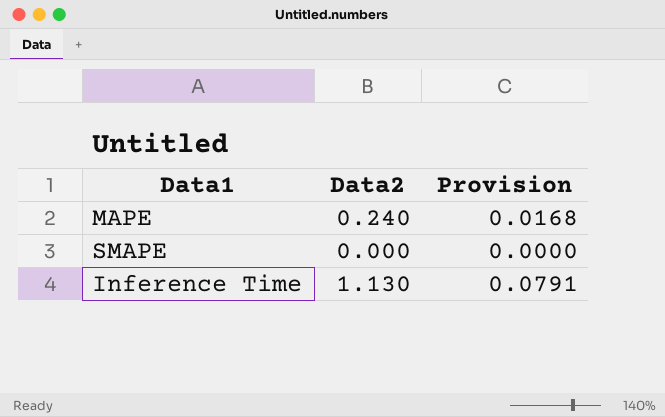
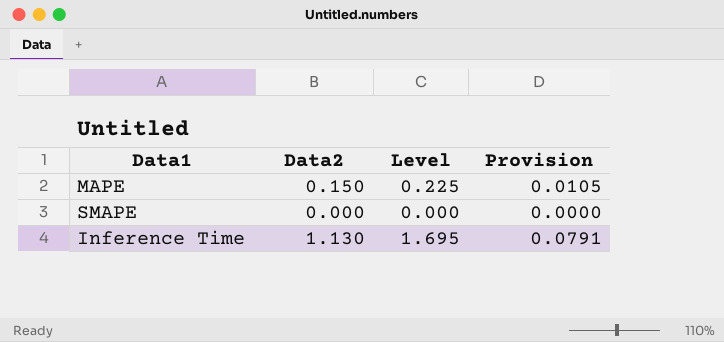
column Level | formula: none -> [Data2] * 1.5
MAPE | Data2: 0.240 -> 0.150
MAPE | Provision: 0.0168 -> 0.0105

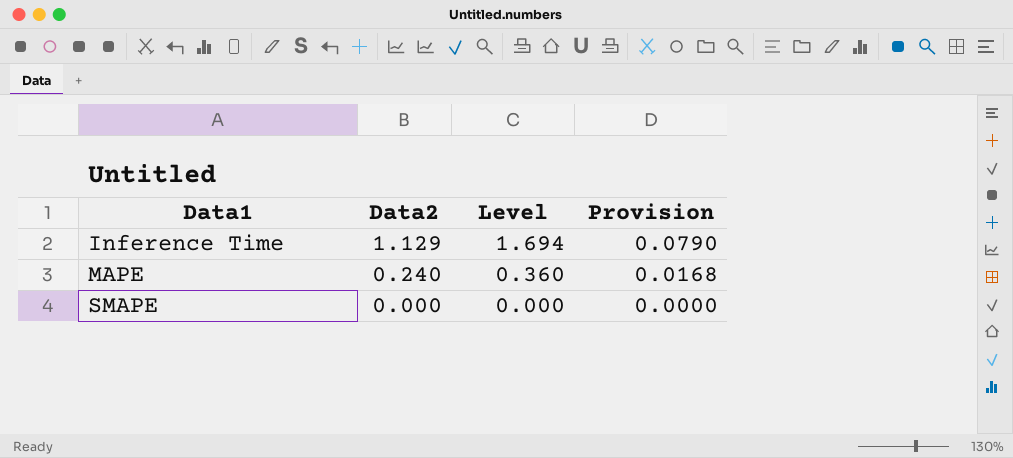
row order: none -> Data1 ascending
Inference Time | Data2: 1.130 -> 1.129
Inference Time | Level: 1.695 -> 1.694
Inference Time | Provision: 0.0791 -> 0.0790
MAPE | Data2: 0.150 -> 0.240
MAPE | Level: 0.225 -> 0.360
MAPE | Provision: 0.0105 -> 0.0168

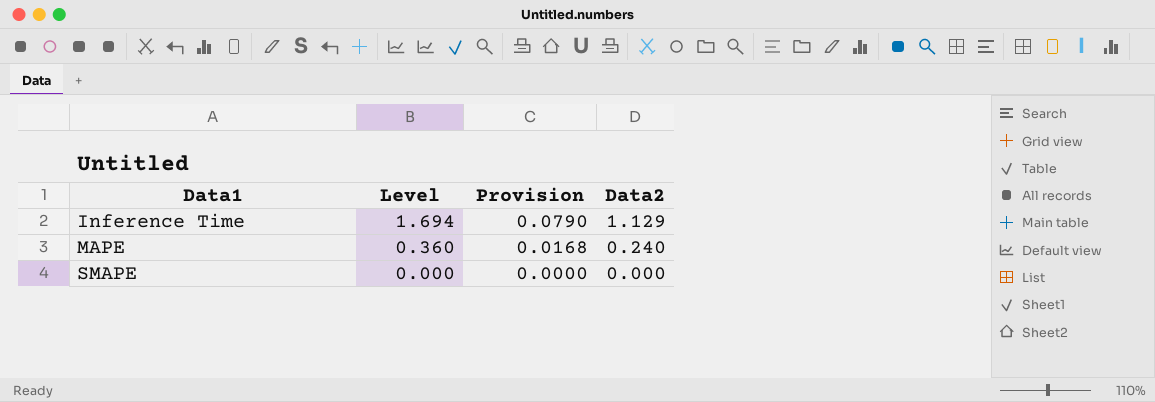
column Data2 | position: 2 -> 4

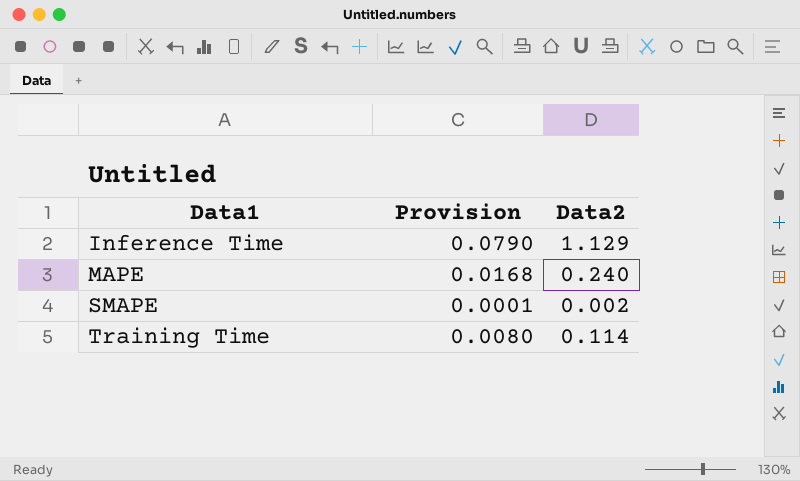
column Level | formula: [Data2] * 1.5 -> none
SMAPE | Provision: 0.0000 -> 0.0001
SMAPE | Data2: 0.000 -> 0.002
row Training Time: none -> 0.0080 | 0.114

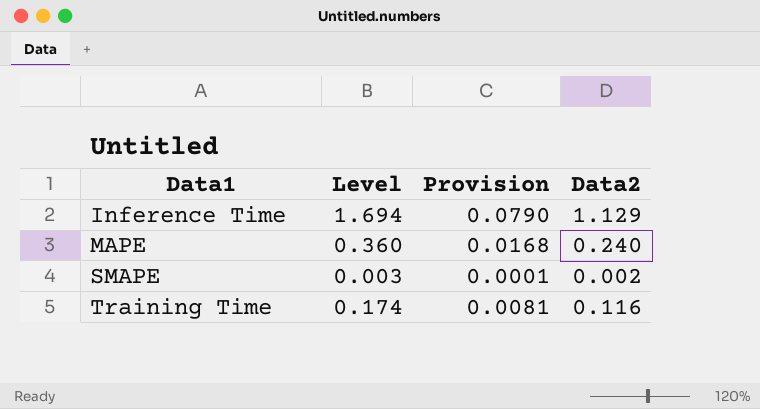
column Level | formula: none -> [Data2] * 1.5
Training Time | Provision: 0.0080 -> 0.0081
Training Time | Data2: 0.114 -> 0.116

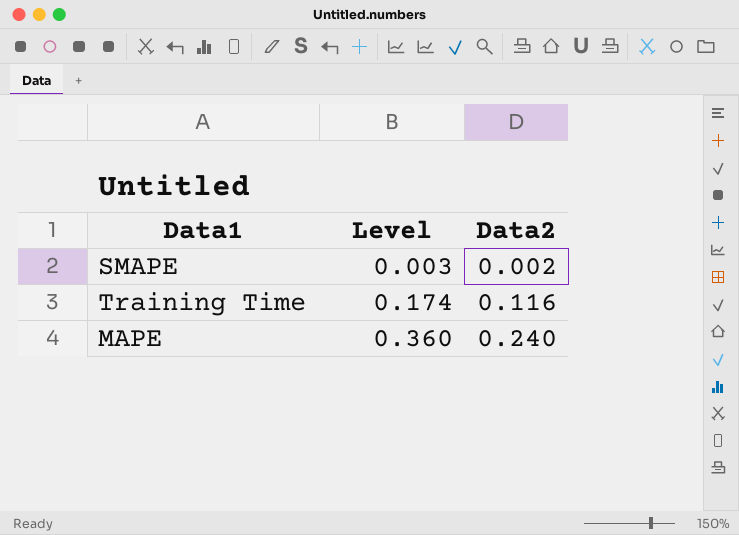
row order: Data1 ascending -> Level ascending
column Provision | formula: [Data2] * 0.07 -> none
row Inference Time: 1.694 | 0.0790 | 1.129 -> none

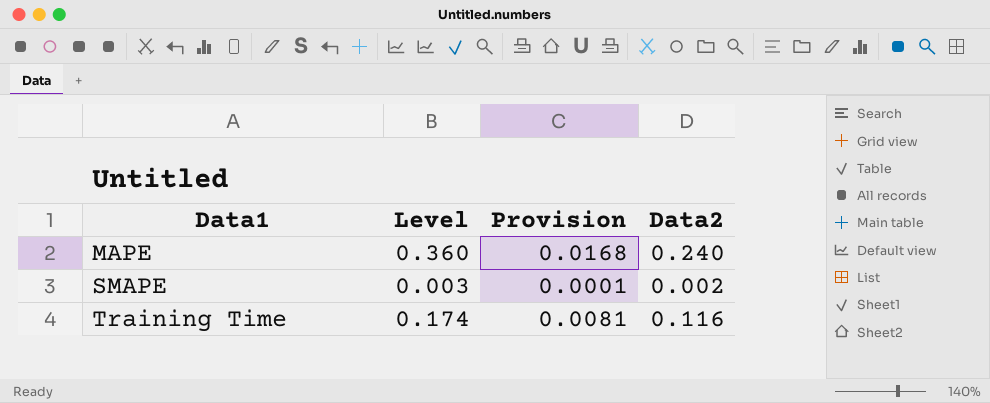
row order: Level ascending -> Data1 ascending
column Provision | formula: none -> [Data2] * 0.07

